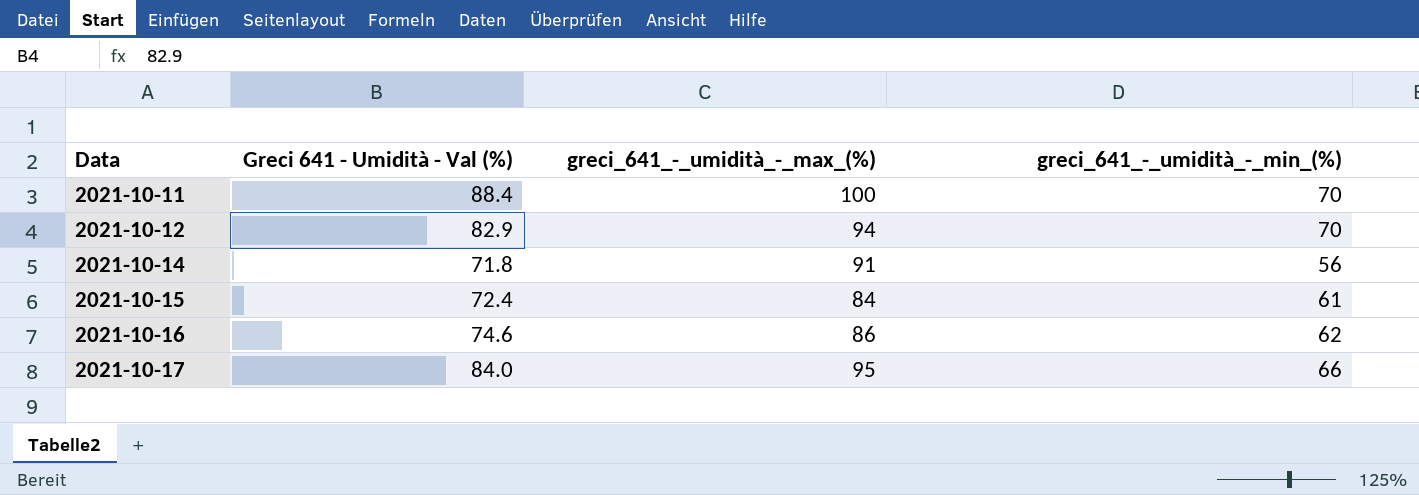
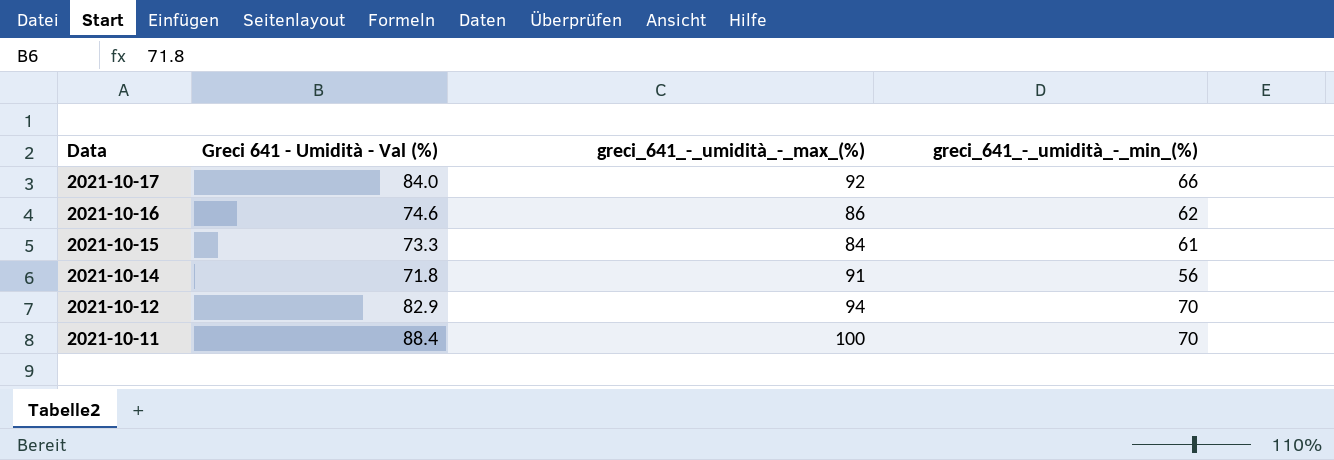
row order: Data ascending -> Data descending
2021-10-17 | greci_641_-_umidità_-_max_(%): 95 -> 92
2021-10-15 | Greci 641 - Umidità - Val (%): 72.4 -> 73.3

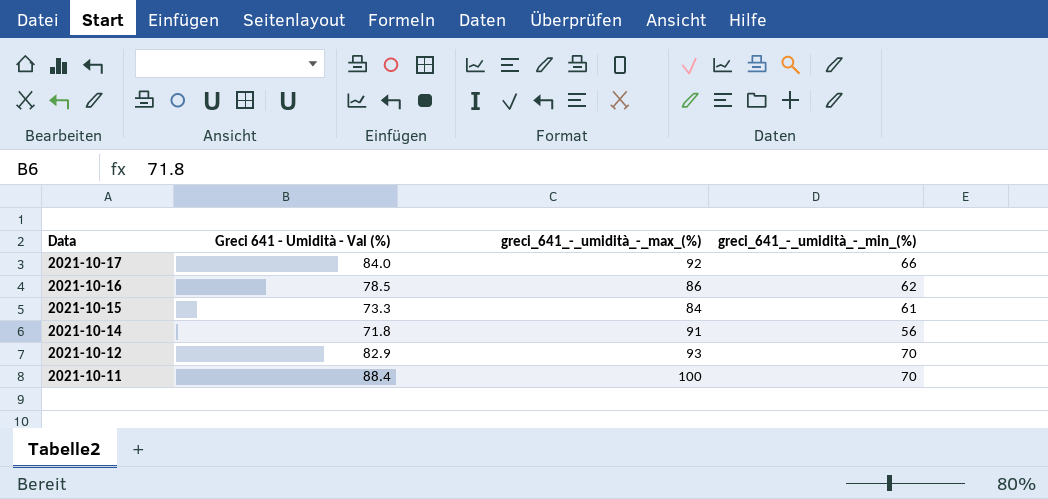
2021-10-16 | Greci 641 - Umidità - Val (%): 74.6 -> 78.5
2021-10-12 | greci_641_-_umidità_-_max_(%): 94 -> 93

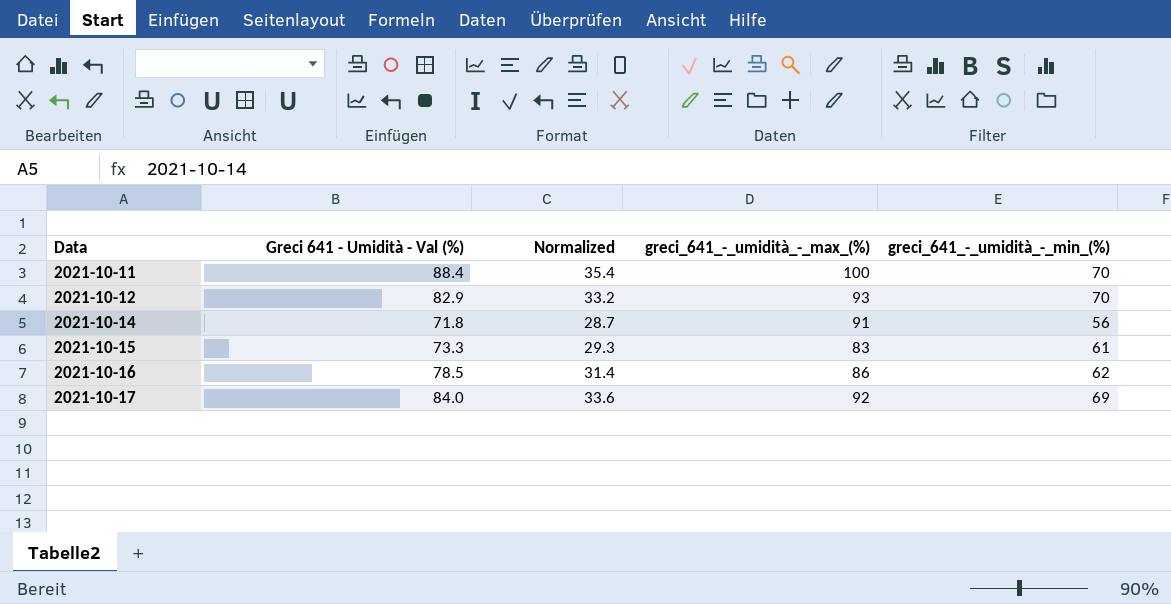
row order: Data descending -> Data ascending
column Normalized | formula: none -> [Greci 641 - Umidità - Val (%)] * 0.4
2021-10-15 | greci_641_-_umidità_-_max_(%): 84 -> 83
2021-10-17 | greci_641_-_umidità_-_min_(%): 66 -> 69

